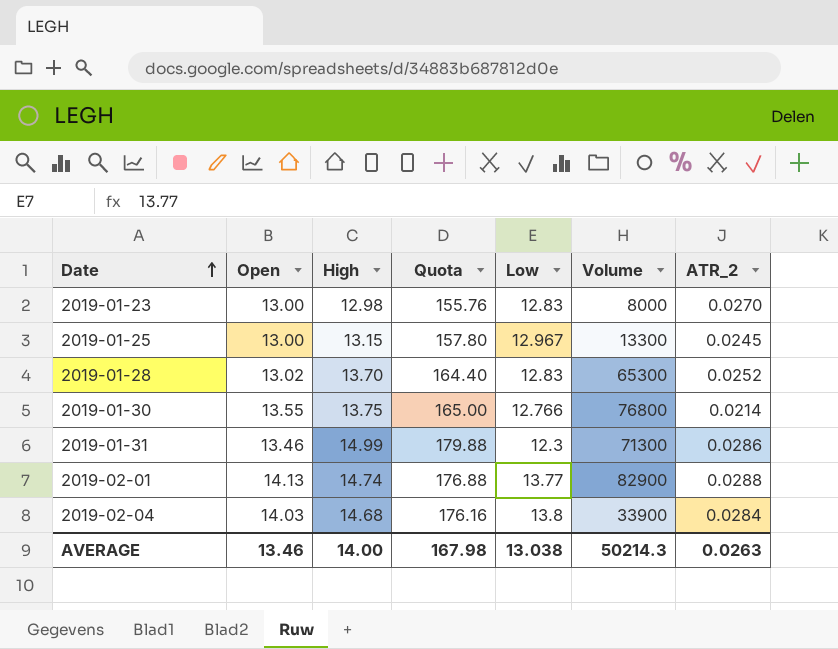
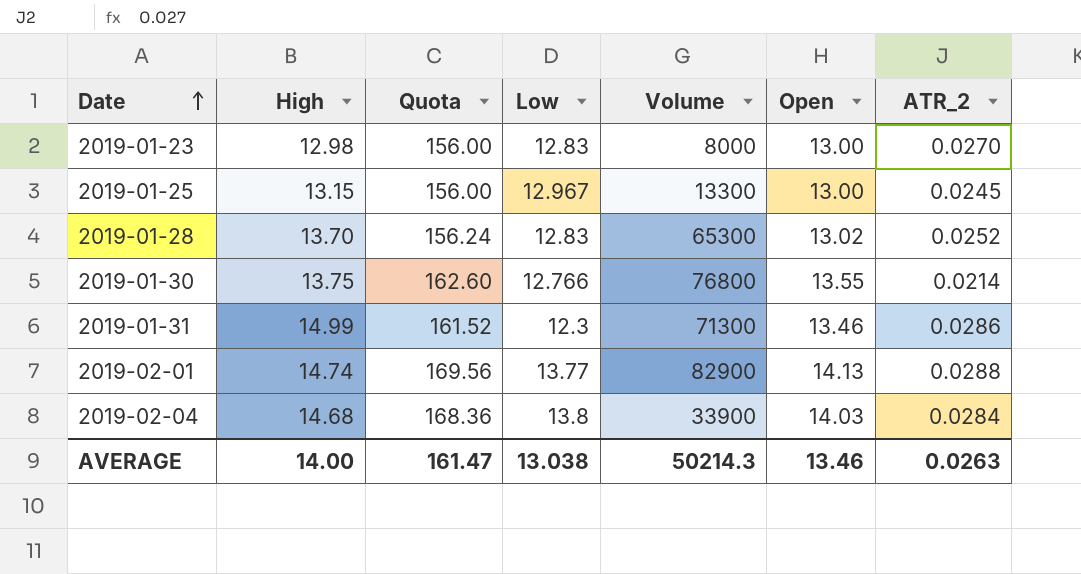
column Quota | formula: [High] * 12 -> [Open] * 12
column Open | position: 2 -> 6
AVERAGE | Quota: 167.98 -> 161.47

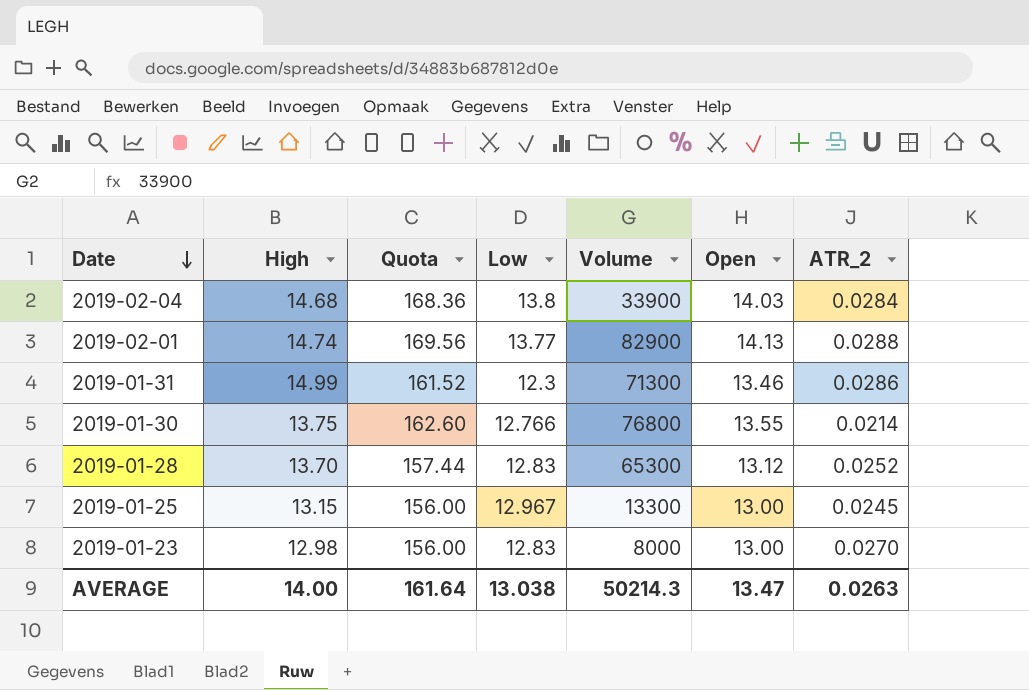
row order: Date ascending -> Date descending
2019-01-28 | Quota: 156.24 -> 157.44
2019-01-28 | Open: 13.02 -> 13.12
AVERAGE | Quota: 161.47 -> 161.64
AVERAGE | Open: 13.46 -> 13.47

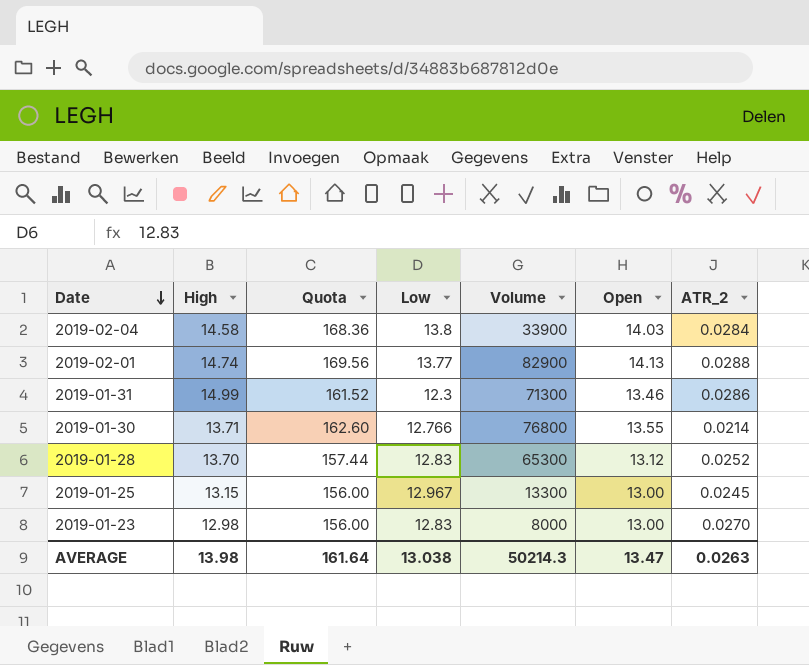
2019-02-04 | High: 14.68 -> 14.58
2019-01-30 | High: 13.75 -> 13.71
AVERAGE | High: 14.00 -> 13.98

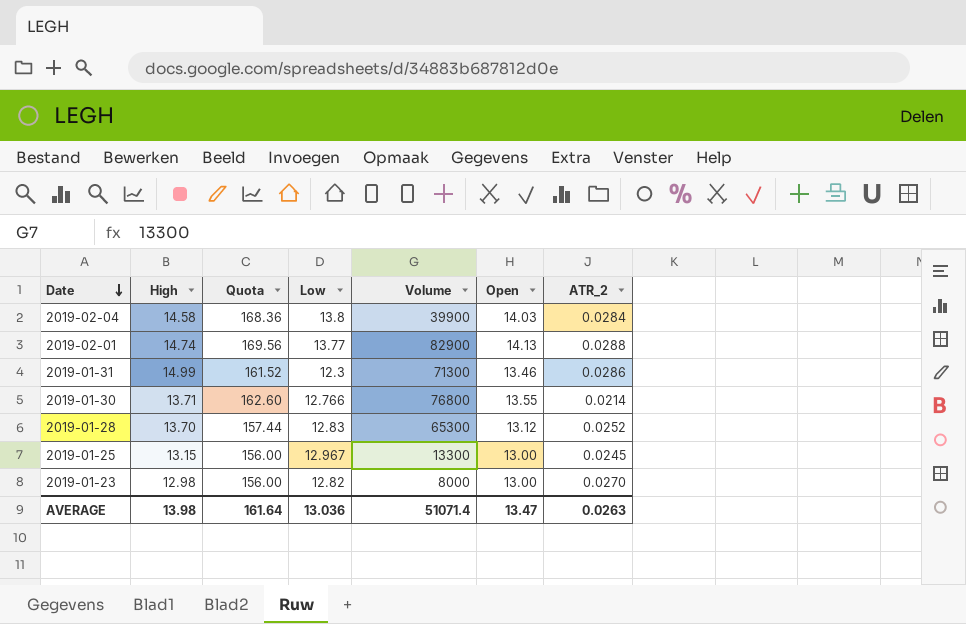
2019-02-04 | Volume: 33900 -> 39900
2019-01-23 | Low: 12.83 -> 12.82
AVERAGE | Low: 13.038 -> 13.036
AVERAGE | Volume: 50214.3 -> 51071.4

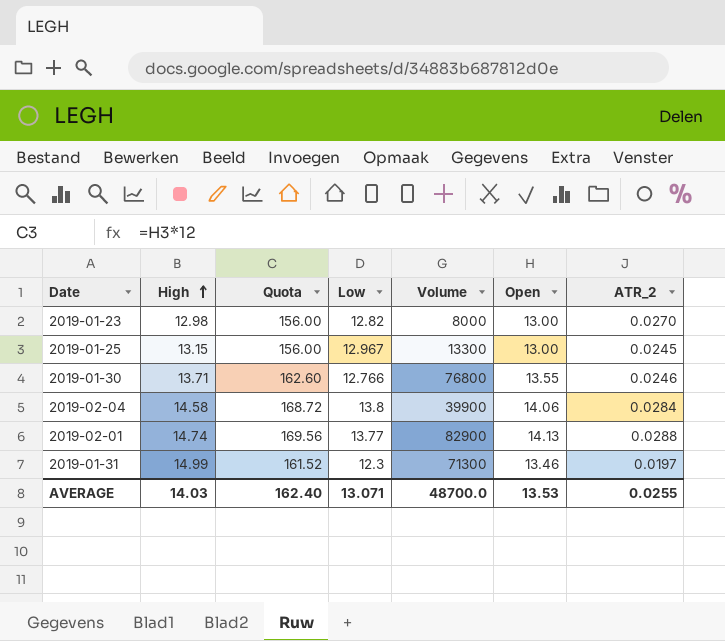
row order: Date descending -> High ascending
row 2019-01-28: 13.70 | 157.44 | 12.83 | 65300 | 13.12 | 0.0252 -> none
2019-01-30 | ATR_2: 0.0214 -> 0.0246
2019-02-04 | Quota: 168.36 -> 168.72
2019-02-04 | Open: 14.03 -> 14.06
2019-01-31 | ATR_2: 0.0286 -> 0.0197
AVERAGE | High: 13.98 -> 14.03
AVERAGE | Quota: 161.64 -> 162.40
AVERAGE | Low: 13.036 -> 13.071
AVERAGE | Volume: 51071.4 -> 48700.0
AVERAGE | Open: 13.47 -> 13.53
AVERAGE | ATR_2: 0.0263 -> 0.0255

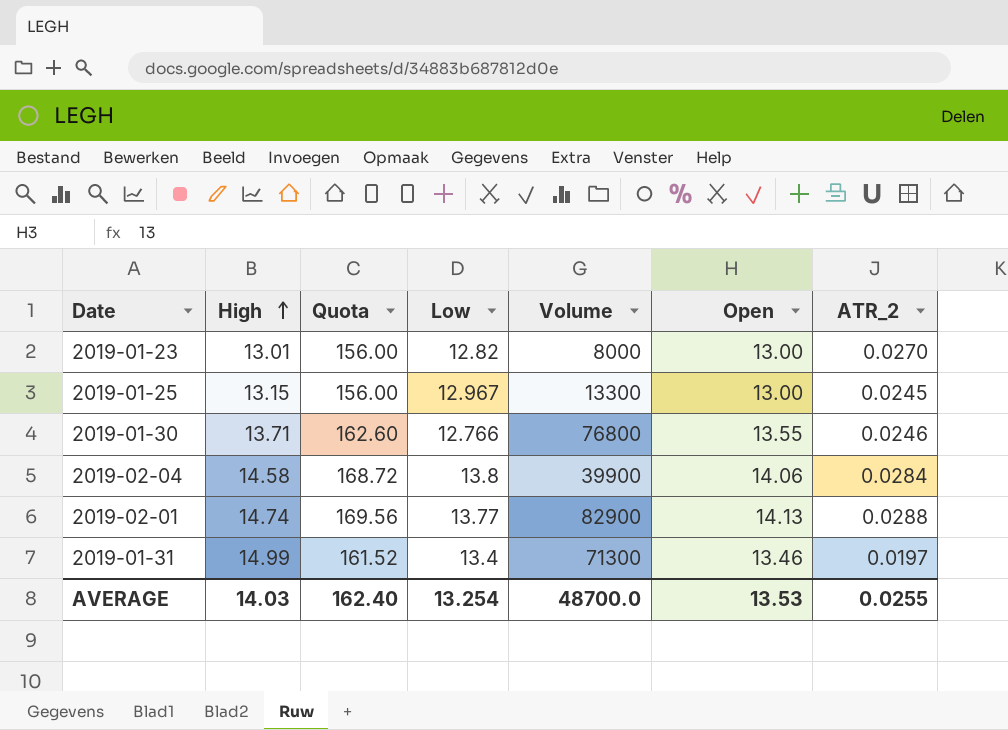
2019-01-23 | High: 12.98 -> 13.01
2019-01-31 | Low: 12.3 -> 13.4
AVERAGE | Low: 13.071 -> 13.254

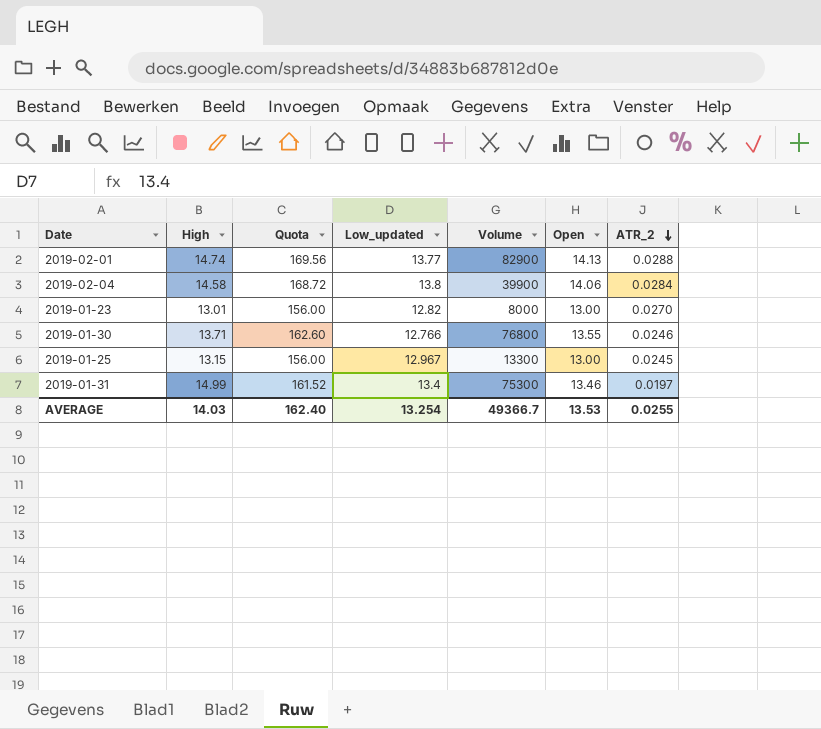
row order: High ascending -> ATR_2 descending
column name: Low -> Low_updated
2019-01-31 | Volume: 71300 -> 75300
AVERAGE | Volume: 48700.0 -> 49366.7

